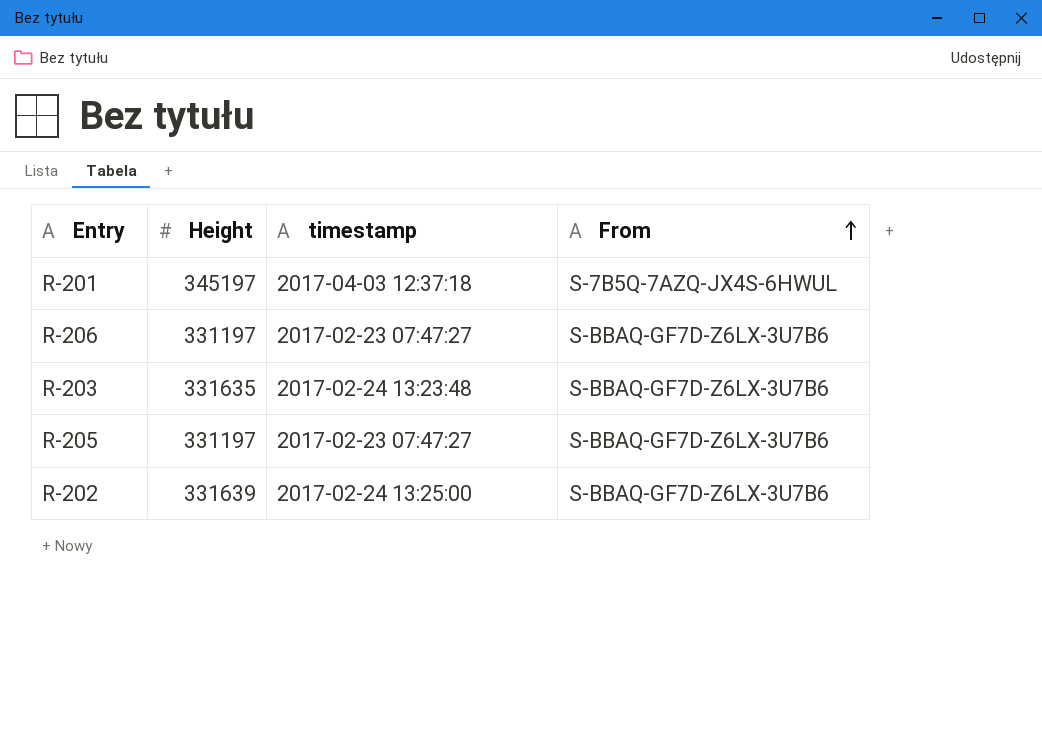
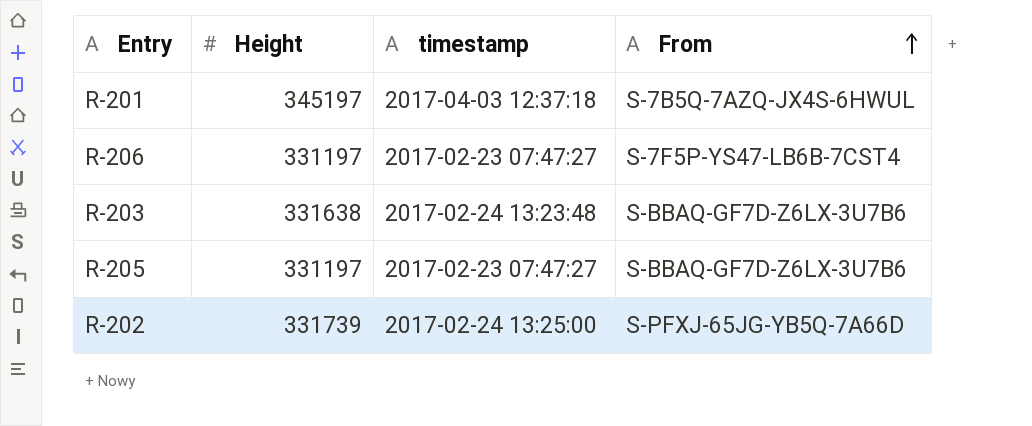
R-206 | From: S-BBAQ-GF7D-Z6LX-3U7B6 -> S-7F5P-YS47-LB6B-7CST4
R-203 | Height: 331635 -> 331638
R-202 | Height: 331639 -> 331739
R-202 | From: S-BBAQ-GF7D-Z6LX-3U7B6 -> S-PFXJ-65JG-YB5Q-7A66D

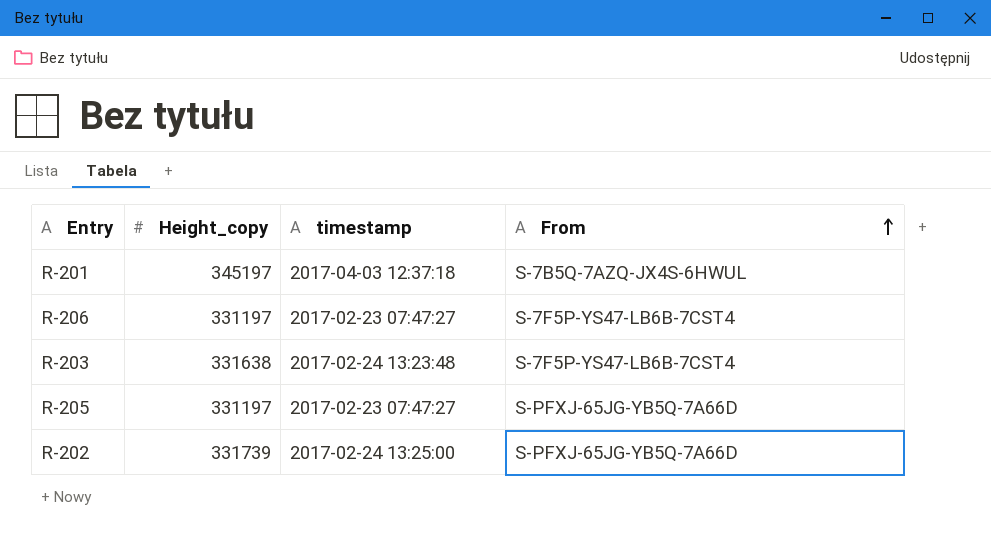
column name: Height -> Height_copy
R-203 | From: S-BBAQ-GF7D-Z6LX-3U7B6 -> S-7F5P-YS47-LB6B-7CST4
R-205 | From: S-BBAQ-GF7D-Z6LX-3U7B6 -> S-PFXJ-65JG-YB5Q-7A66D

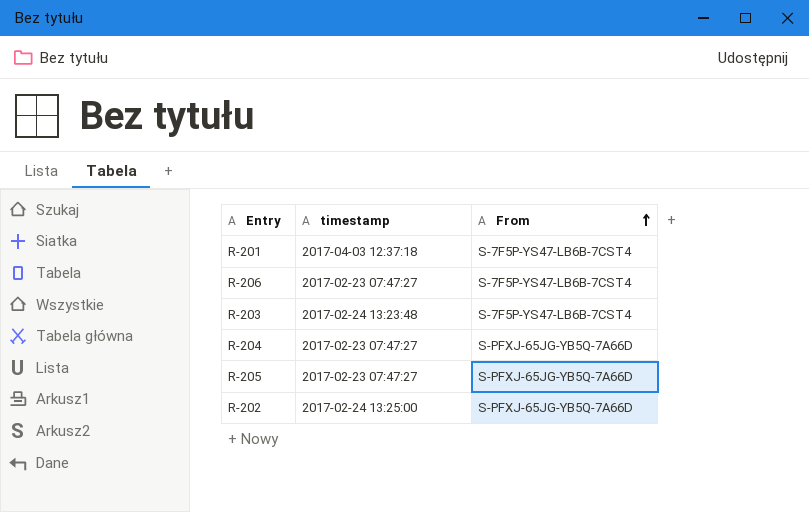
column Height_copy | position: 2 -> none
R-201 | From: S-7B5Q-7AZQ-JX4S-6HWUL -> S-7F5P-YS47-LB6B-7CST4
row R-204: none -> 2017-02-23 07:47:27 | S-PFXJ-65JG-YB5Q-7A66D

